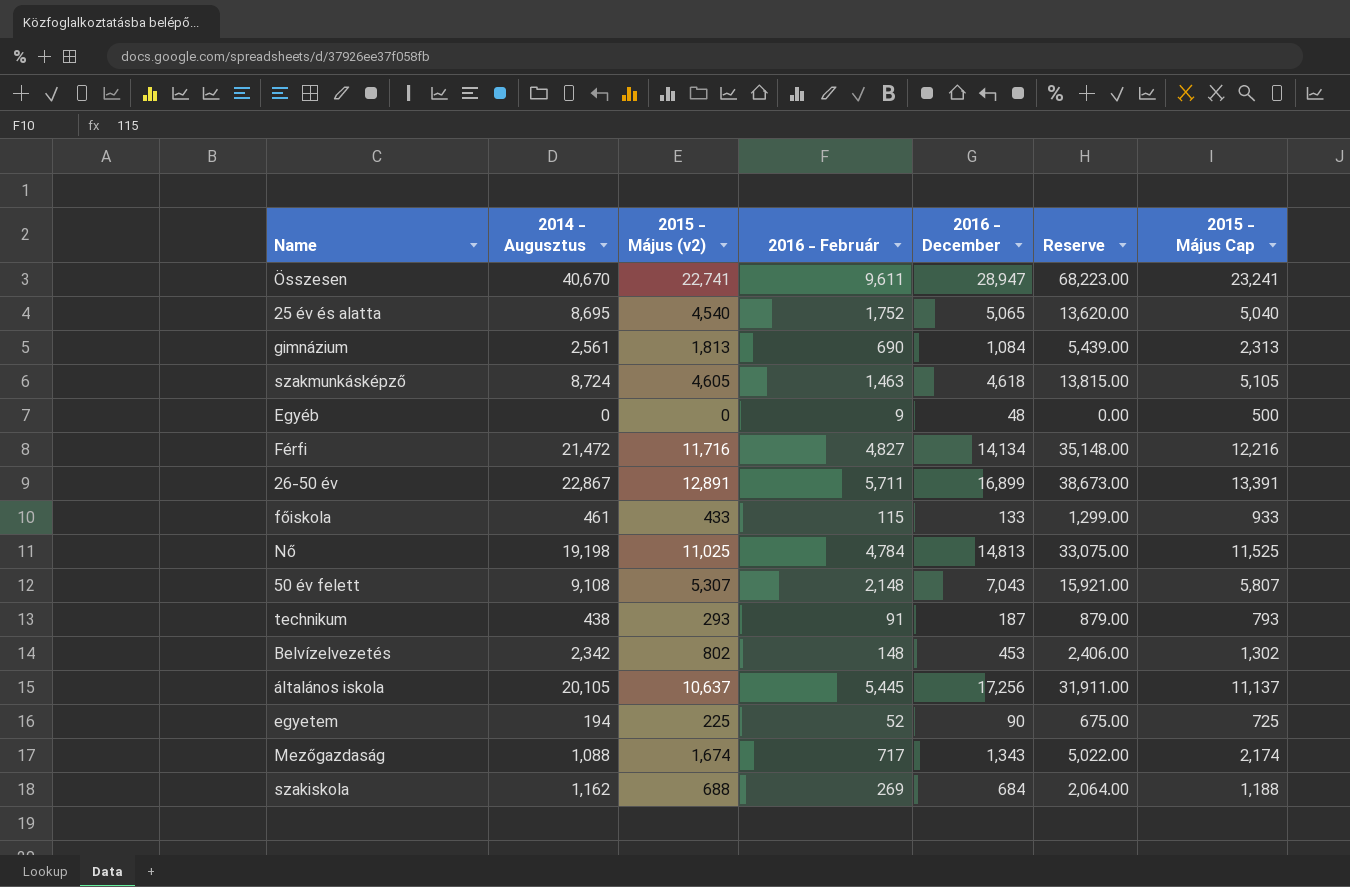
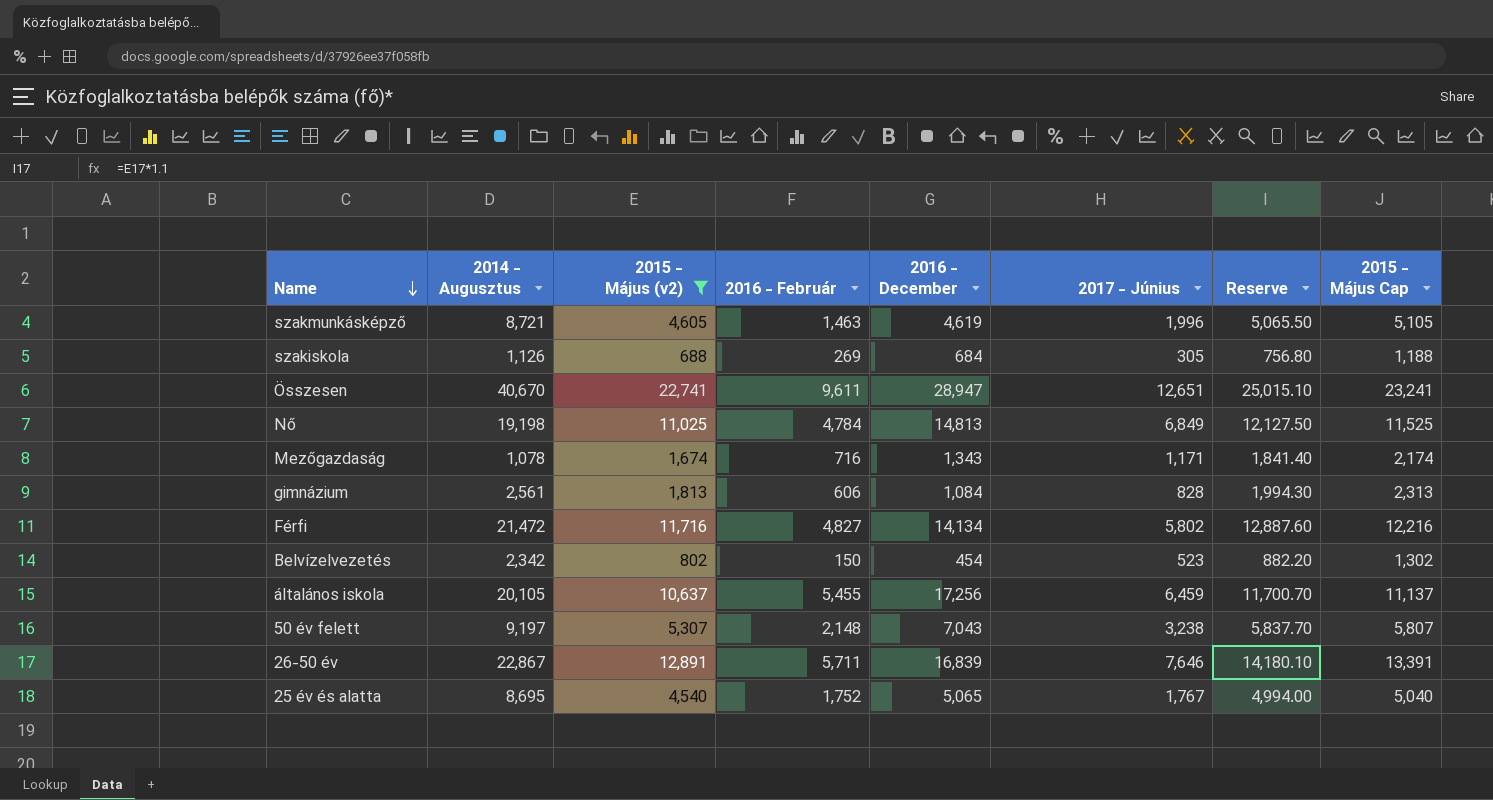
filter: none -> 2015 - Május (v2) >= 688
row order: none -> Name descending
column 2017 - Június | position: none -> 6
column Reserve | formula: [2015 - Május (v2)] * 3 -> [2015 - Május (v2)] * 1.1
szakmunkásképző | 2014 - Augusztus: 8,724 -> 8,721
szakmunkásképző | 2016 - December: 4,618 -> 4,619
szakiskola | 2014 - Augusztus: 1,162 -> 1,126
Mezőgazdaság | 2014 - Augusztus: 1,088 -> 1,078
Mezőgazdaság | 2016 - Február: 717 -> 716
gimnázium | 2016 - Február: 690 -> 606
Belvízelvezetés | 2016 - Február: 148 -> 150
Belvízelvezetés | 2016 - December: 453 -> 454
általános iskola | 2016 - Február: 5,445 -> 5,455
50 év felett | 2014 - Augusztus: 9,108 -> 9,197
26-50 év | 2016 - December: 16,899 -> 16,839

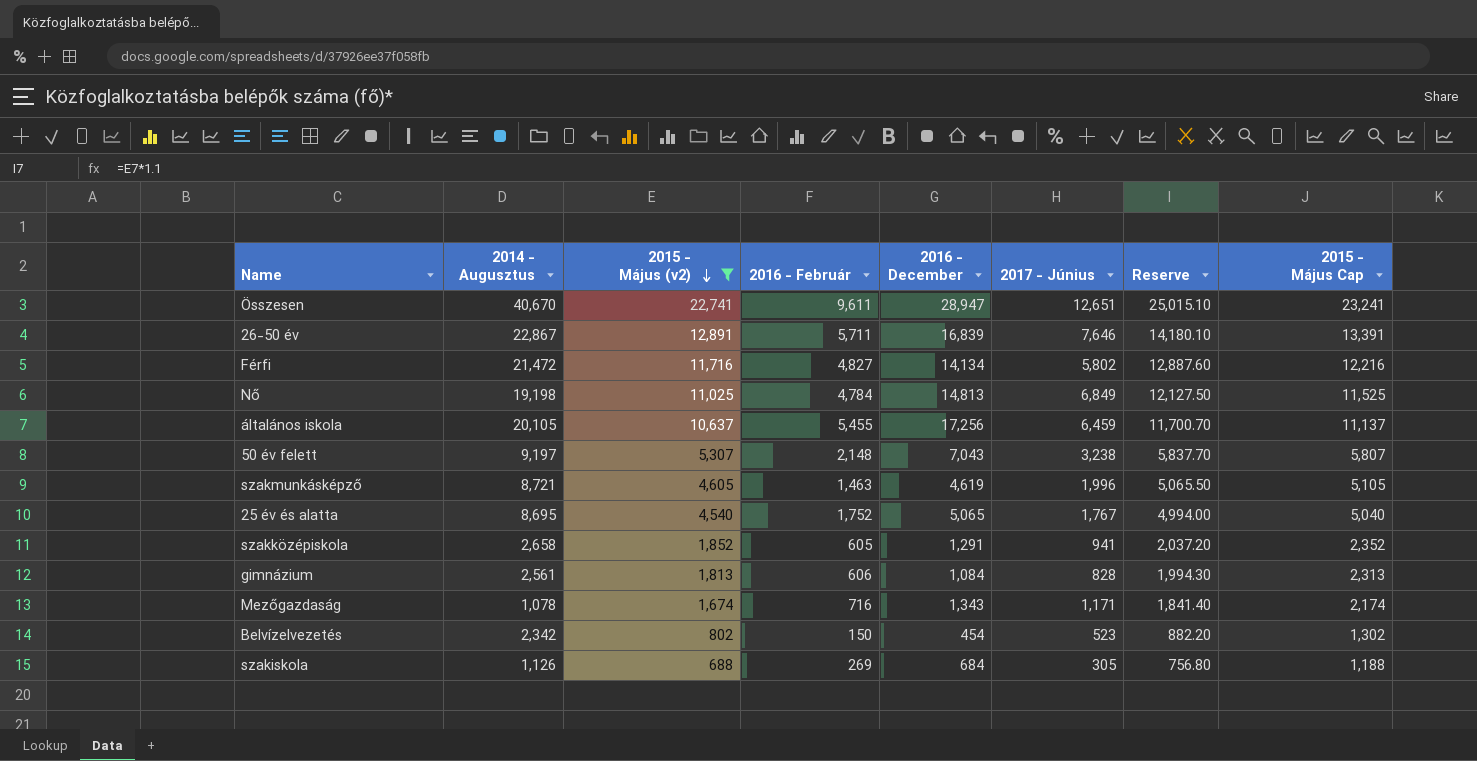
row order: Name descending -> 2015 - Május (v2) descending
row szakközépiskola: none -> 2,658 | 1,852 | 605 | 1,291 | 941 | 2,037.20 | 2,352

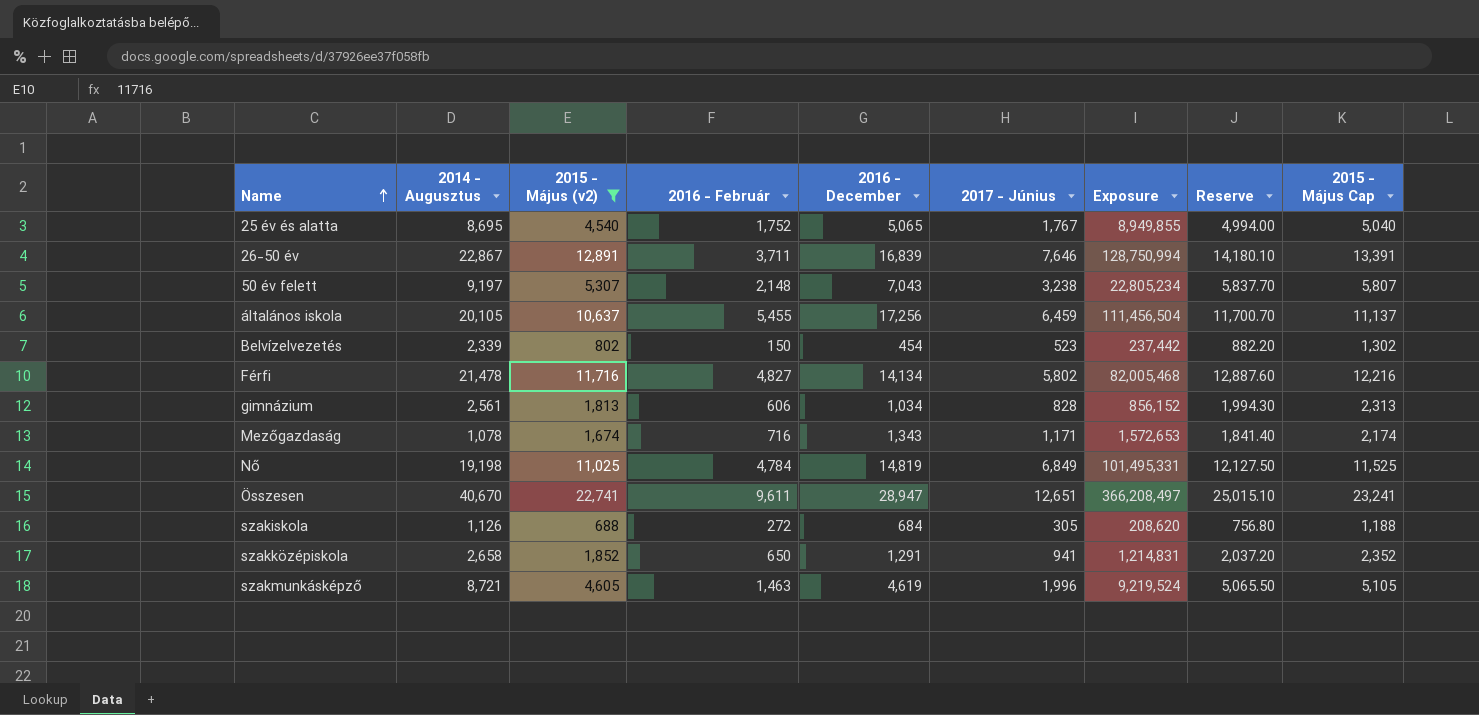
row order: 2015 - Május (v2) descending -> Name ascending
column Exposure | formula: none -> [2016 - December] * [2017 - Június]
26-50 év | 2016 - Február: 5,711 -> 3,711
Belvízelvezetés | 2014 - Augusztus: 2,342 -> 2,339
Férfi | 2014 - Augusztus: 21,472 -> 21,478
gimnázium | 2016 - December: 1,084 -> 1,034
Nő | 2016 - December: 14,813 -> 14,819
szakiskola | 2016 - Február: 269 -> 272
szakközépiskola | 2016 - Február: 605 -> 650

